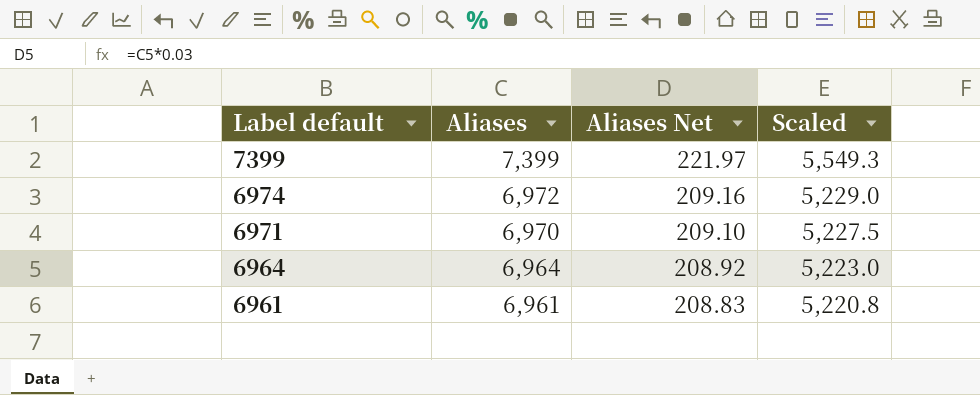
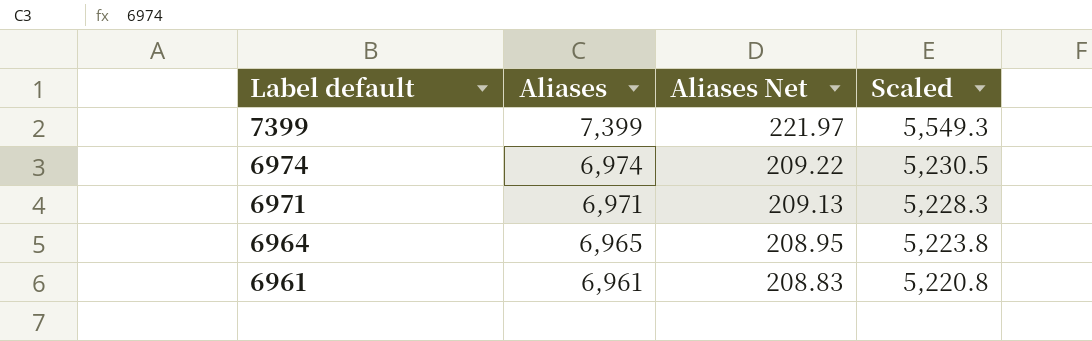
6974 | Aliases: 6,972 -> 6,974
6974 | Aliases Net: 209.16 -> 209.22
6974 | Scaled: 5,229.0 -> 5,230.5
6971 | Aliases: 6,970 -> 6,971
6971 | Aliases Net: 209.10 -> 209.13
6971 | Scaled: 5,227.5 -> 5,228.3
6964 | Aliases: 6,964 -> 6,965
6964 | Aliases Net: 208.92 -> 208.95
6964 | Scaled: 5,223.0 -> 5,223.8

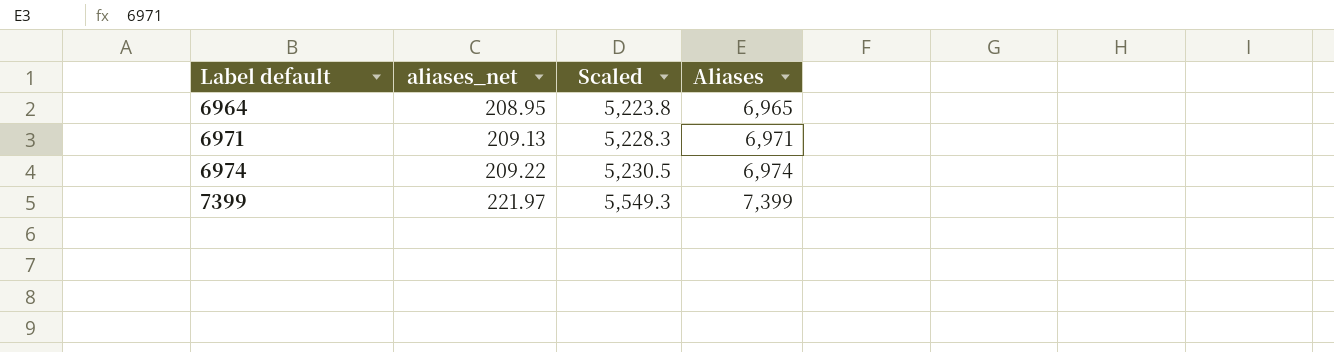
row order: Label default descending -> Label default ascending
column name: Aliases Net -> aliases_net
column Aliases | position: 2 -> 4
row 6961: 6,961 | 208.83 | 5,220.8 -> none

